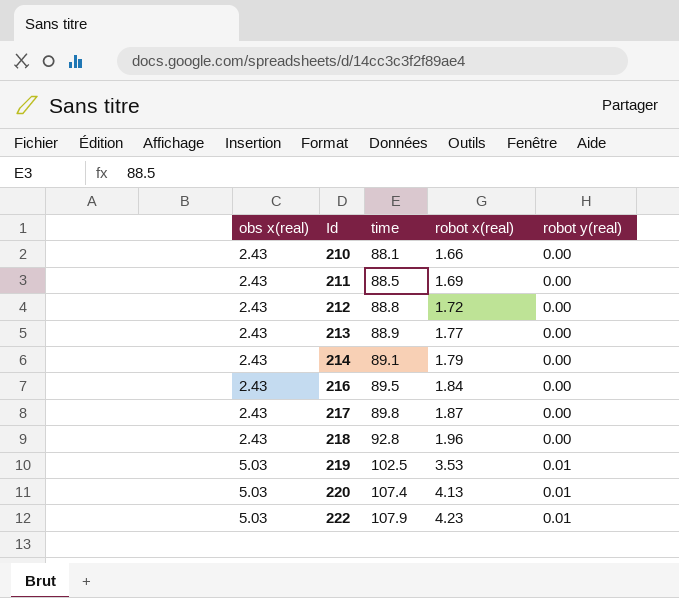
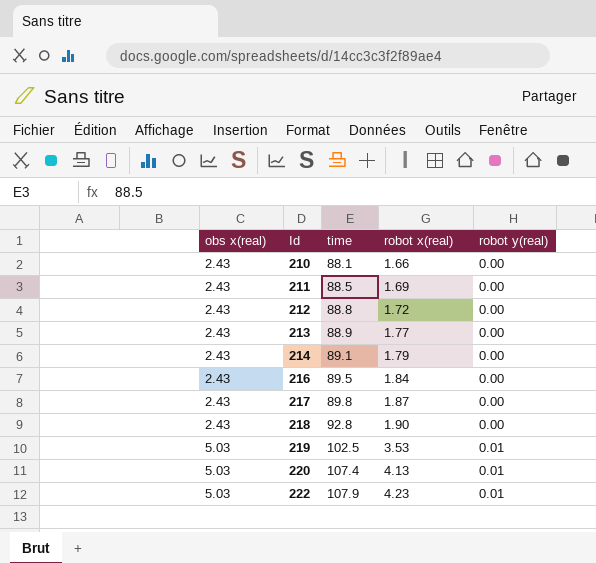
218 | robot x(real): 1.96 -> 1.90

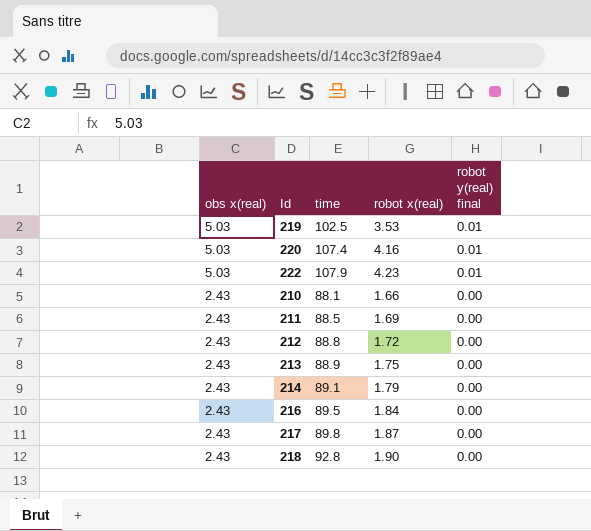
row order: obs x(real) ascending -> obs x(real) descending
column name: robot y(real) -> robot y(real) final
220 | robot x(real): 4.13 -> 4.16
213 | robot x(real): 1.77 -> 1.75

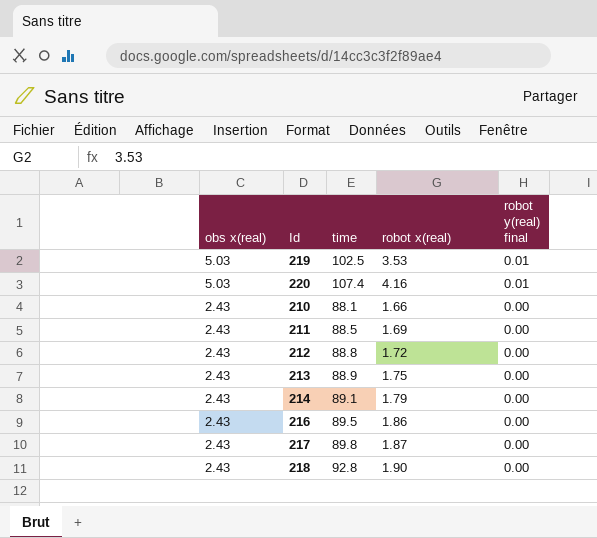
row 222: 5.03 | 107.9 | 4.23 | 0.01 -> none
216 | robot x(real): 1.84 -> 1.86

